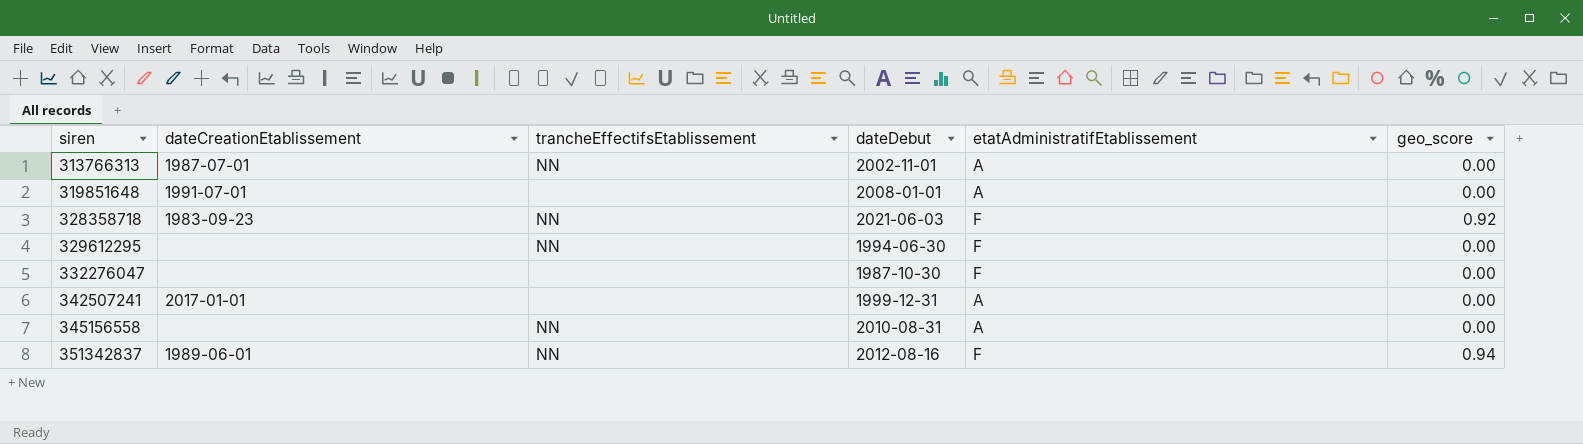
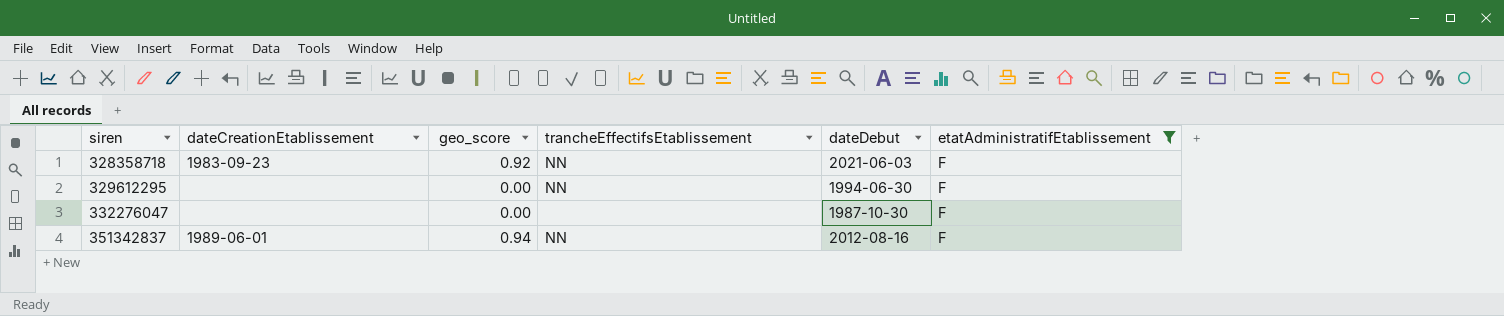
filter: none -> etatAdministratifEtablissement = F
column geo_score | position: 6 -> 3

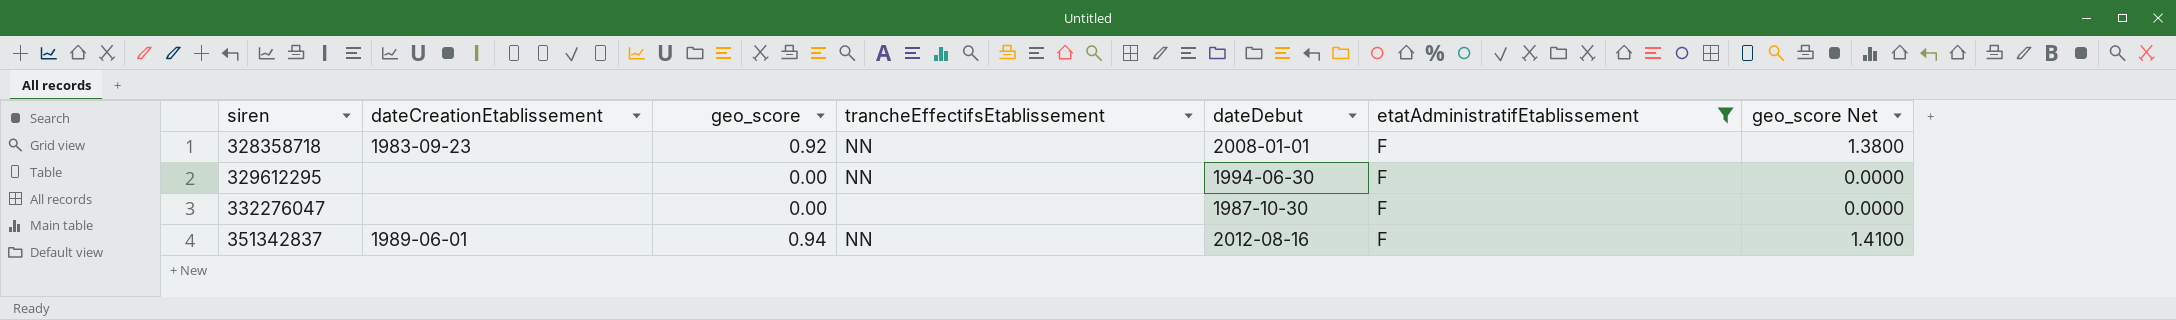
column geo_score Net | formula: none -> [geo_score] * 1.5
328358718 | dateDebut: 2021-06-03 -> 2008-01-01

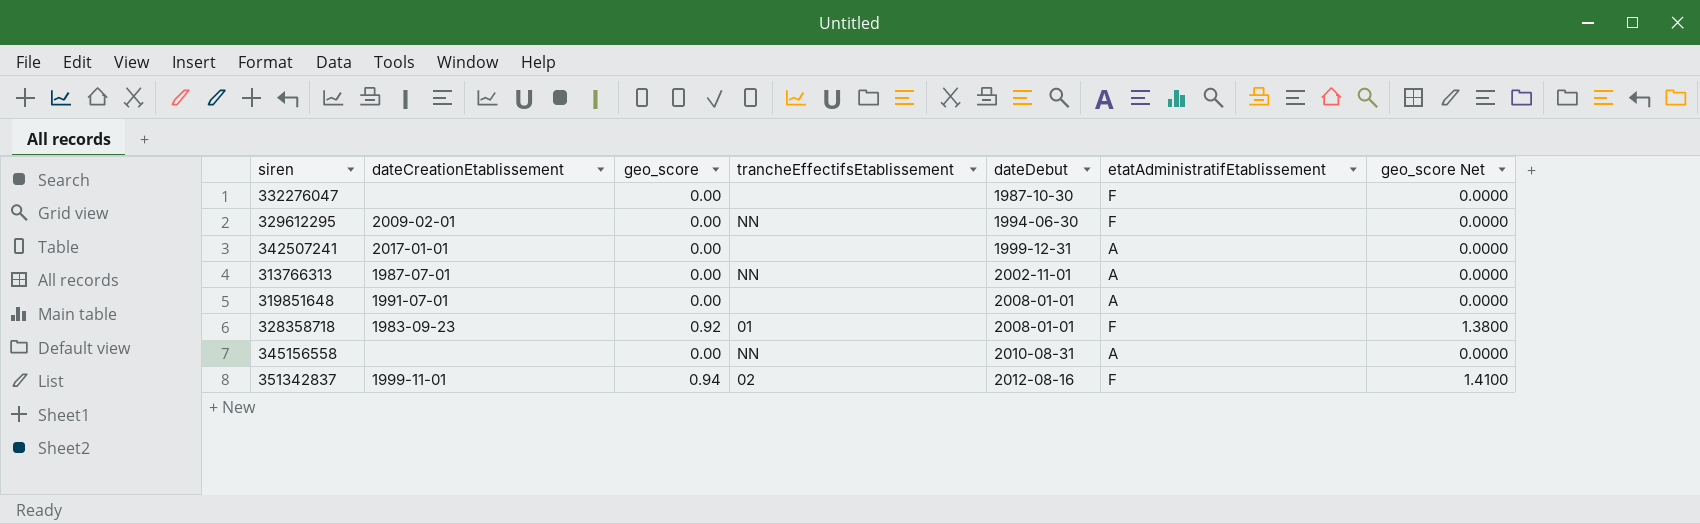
filter: etatAdministratifEtablissement = F -> none
row order: siren ascending -> dateDebut ascending
329612295 | dateCreationEtablissement: none -> 2009-02-01
328358718 | trancheEffectifsEtablissement: NN -> 01
351342837 | dateCreationEtablissement: 1989-06-01 -> 1999-11-01
351342837 | trancheEffectifsEtablissement: NN -> 02

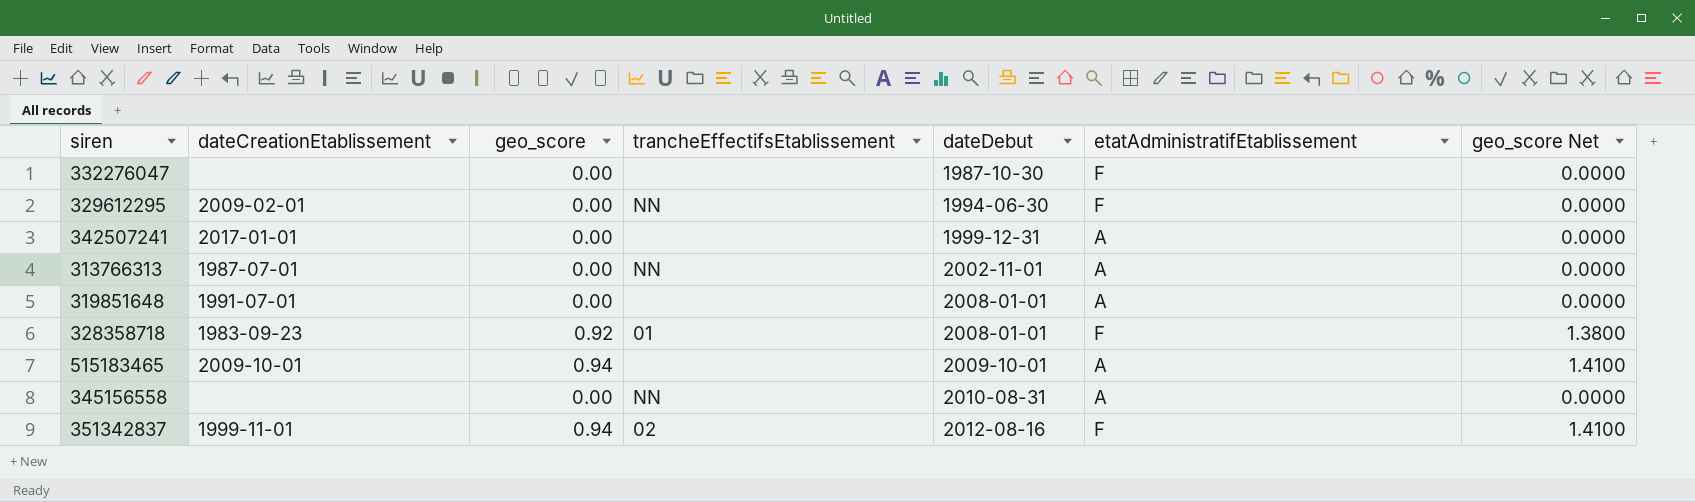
row 515183465: none -> 2009-10-01 | 0.94 | none | 2009-10-01 | A | 1.4100

